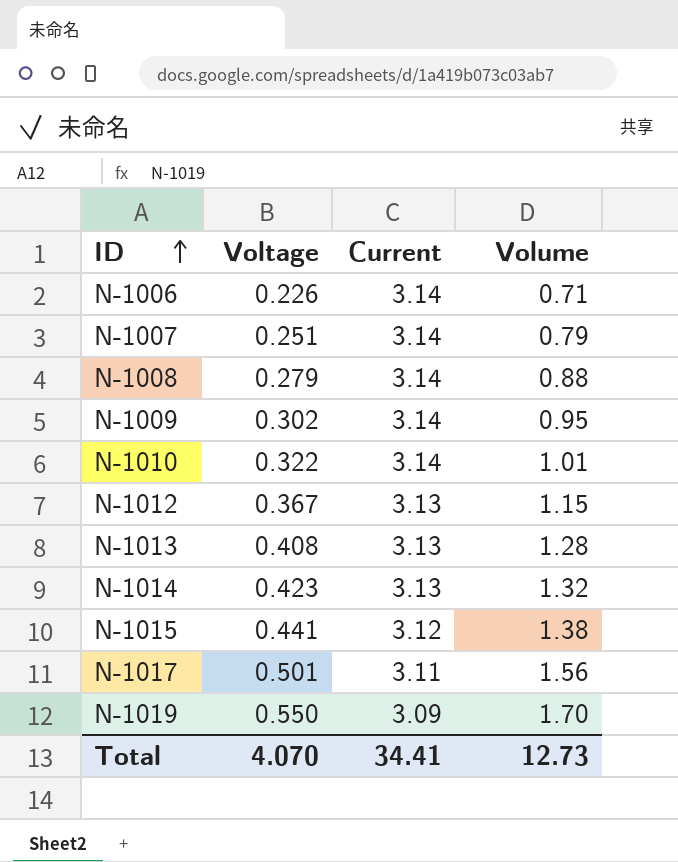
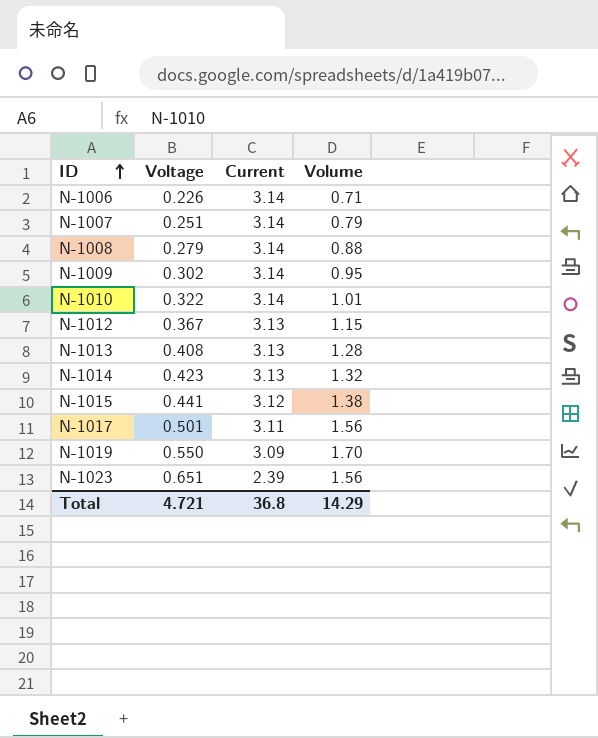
row N-1023: none -> 0.651 | 2.39 | 1.56
Total | Voltage: 4.070 -> 4.721
Total | Current: 34.41 -> 36.8
Total | Volume: 12.73 -> 14.29

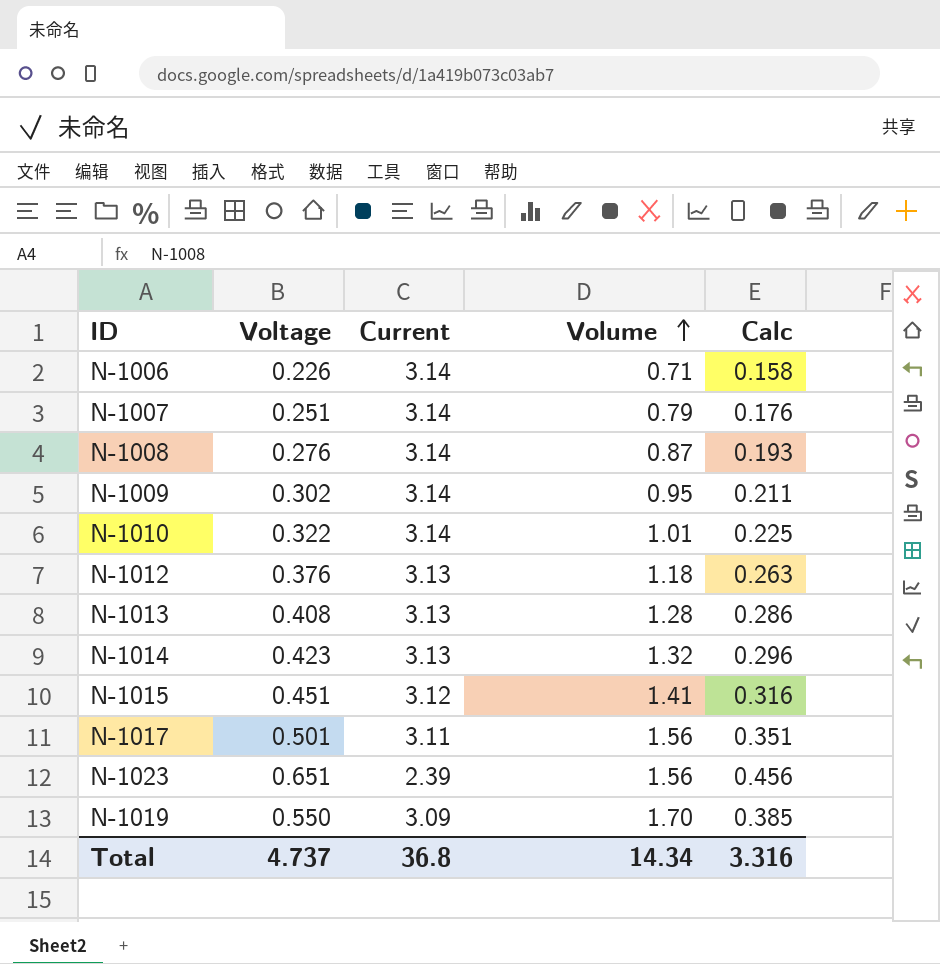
row order: ID ascending -> Volume ascending
column Calc | formula: none -> [Voltage] * 0.7
N-1008 | Voltage: 0.279 -> 0.276
N-1008 | Volume: 0.88 -> 0.87
N-1012 | Voltage: 0.367 -> 0.376
N-1012 | Volume: 1.15 -> 1.18
N-1015 | Voltage: 0.441 -> 0.451
N-1015 | Volume: 1.38 -> 1.41
Total | Voltage: 4.721 -> 4.737
Total | Volume: 14.29 -> 14.34

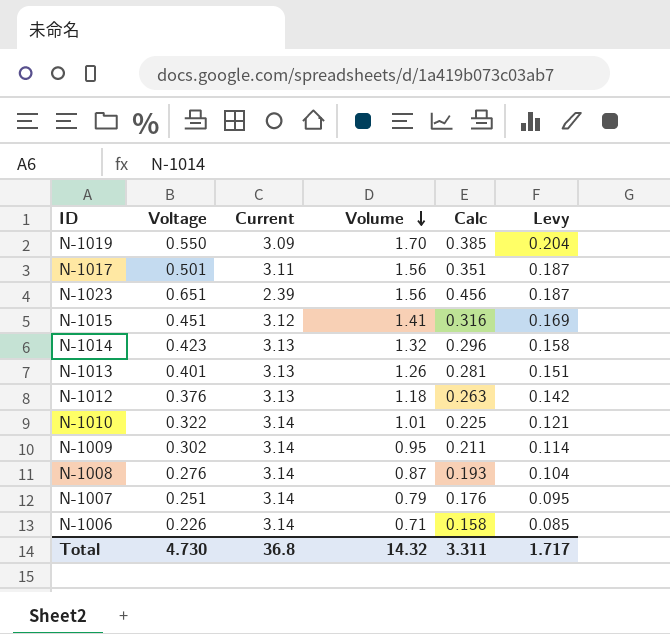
row order: Volume ascending -> Volume descending
column Levy | formula: none -> [Volume] * 0.12
N-1013 | Voltage: 0.408 -> 0.401
N-1013 | Volume: 1.28 -> 1.26
N-1013 | Calc: 0.286 -> 0.281
Total | Voltage: 4.737 -> 4.730
Total | Volume: 14.34 -> 14.32
Total | Calc: 3.316 -> 3.311

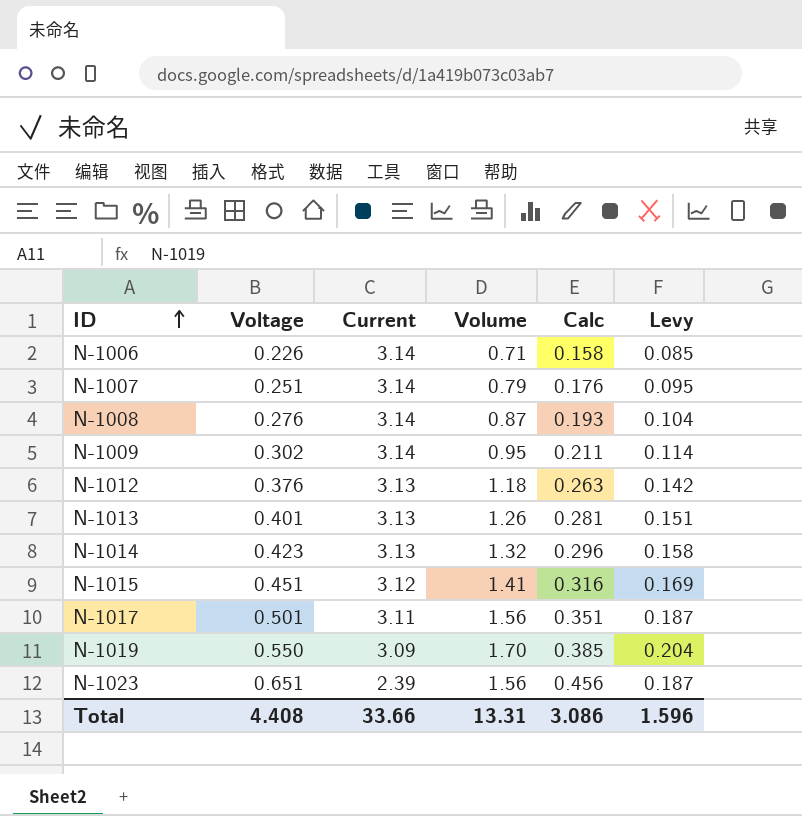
row order: Volume descending -> ID ascending
row N-1010: 0.322 | 3.14 | 1.01 | 0.225 | 0.121 -> none
Total | Voltage: 4.730 -> 4.408
Total | Current: 36.8 -> 33.66
Total | Volume: 14.32 -> 13.31
Total | Calc: 3.311 -> 3.086
Total | Levy: 1.717 -> 1.596

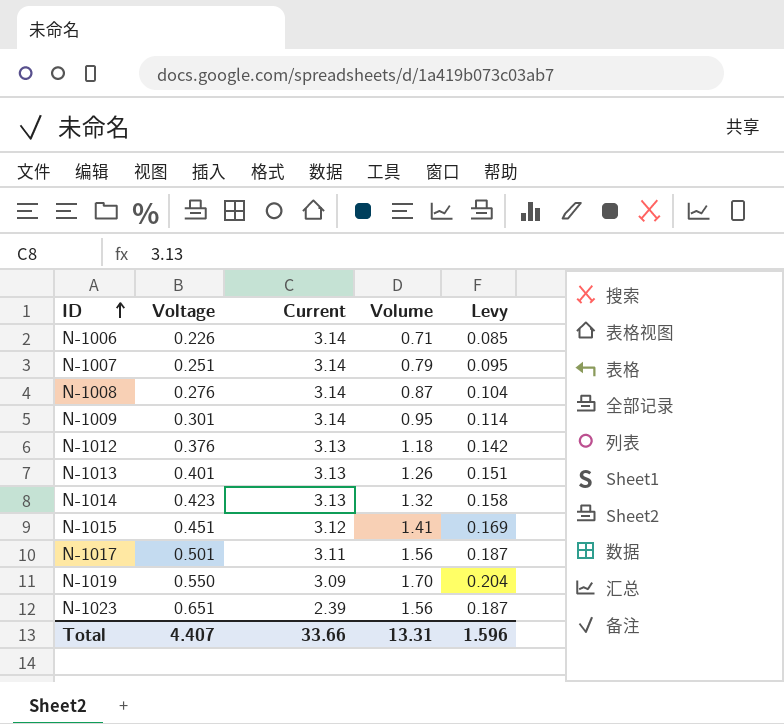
column Calc | formula: [Voltage] * 0.7 -> none
N-1009 | Voltage: 0.302 -> 0.301
Total | Voltage: 4.408 -> 4.407

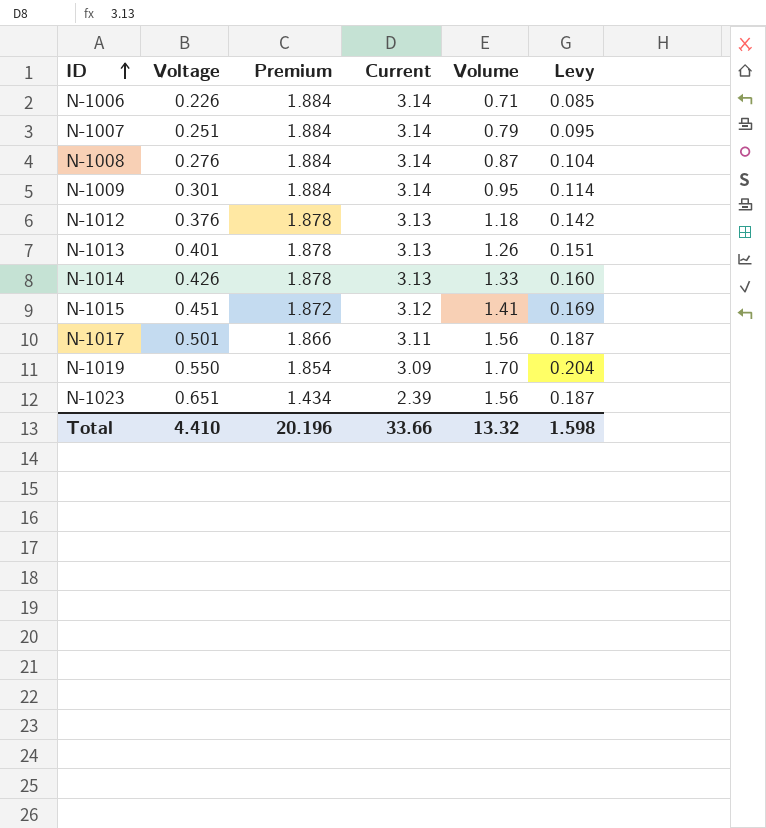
column Premium | formula: none -> [Current] * 0.6
N-1014 | Voltage: 0.423 -> 0.426
N-1014 | Volume: 1.32 -> 1.33
N-1014 | Levy: 0.158 -> 0.160
Total | Voltage: 4.407 -> 4.410
Total | Volume: 13.31 -> 13.32
Total | Levy: 1.596 -> 1.598

